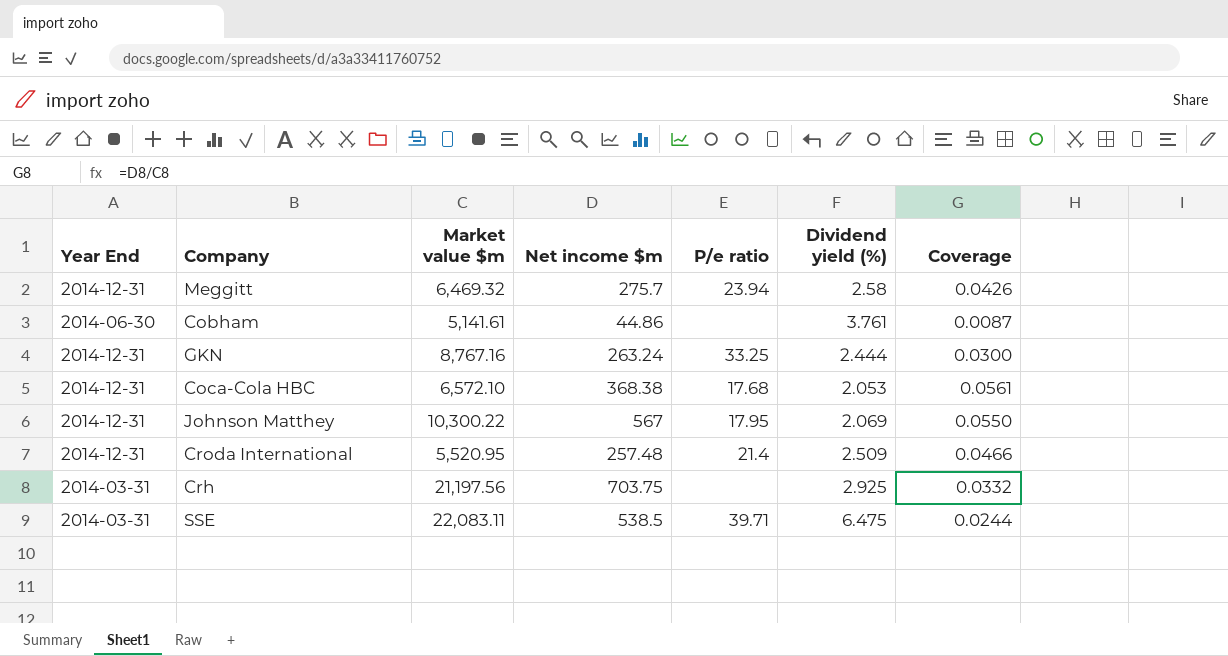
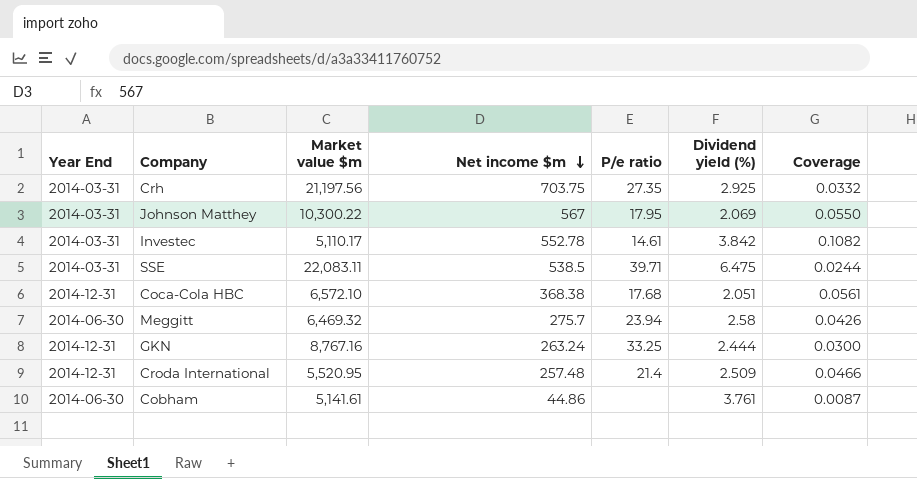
row order: none -> Net income $m descending
Crh | P/e ratio: none -> 27.35
Johnson Matthey | Year End: 2014-12-31 -> 2014-03-31
row Investec: none -> 2014-03-31 | 5,110.17 | 552.78 | 14.61 | 3.842 | 0.1082
Coca-Cola HBC | Dividend yield (%): 2.053 -> 2.051
Meggitt | Year End: 2014-12-31 -> 2014-06-30

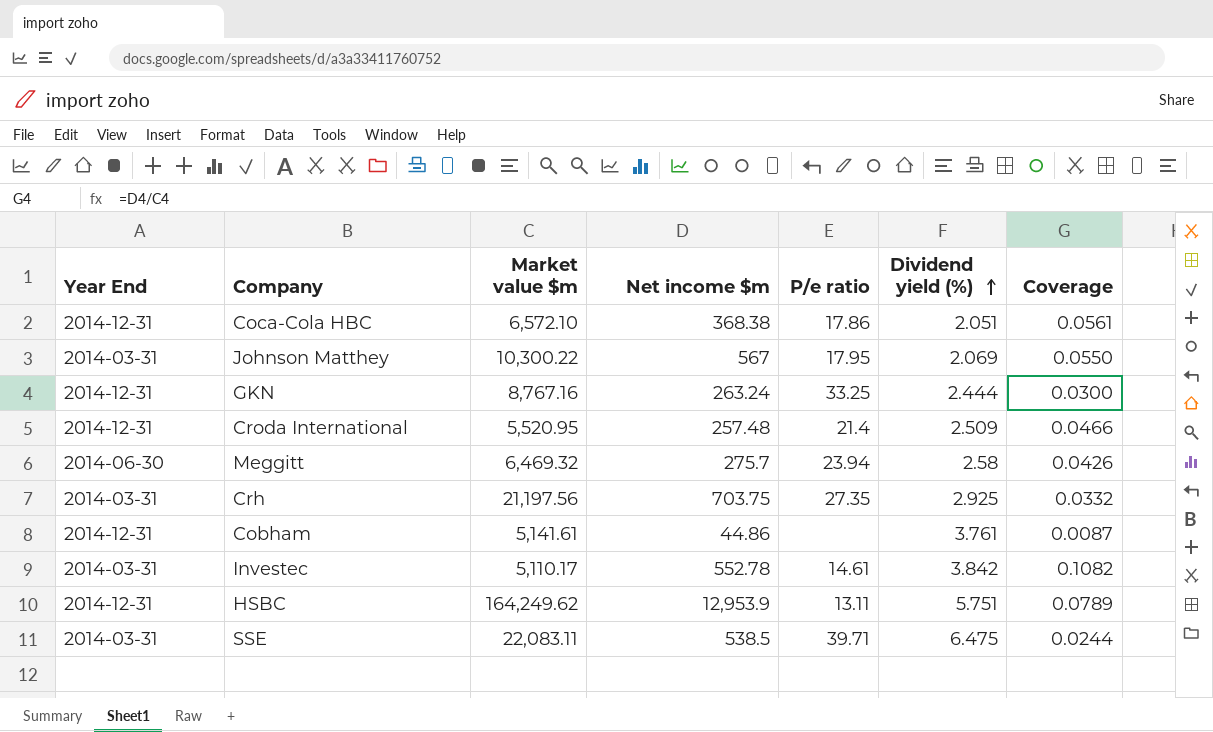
row order: Net income $m descending -> Dividend yield (%) ascending
Coca-Cola HBC | P/e ratio: 17.68 -> 17.86
Cobham | Year End: 2014-06-30 -> 2014-12-31
row HSBC: none -> 2014-12-31 | 164,249.62 | 12,953.9 | 13.11 | 5.751 | 0.0789

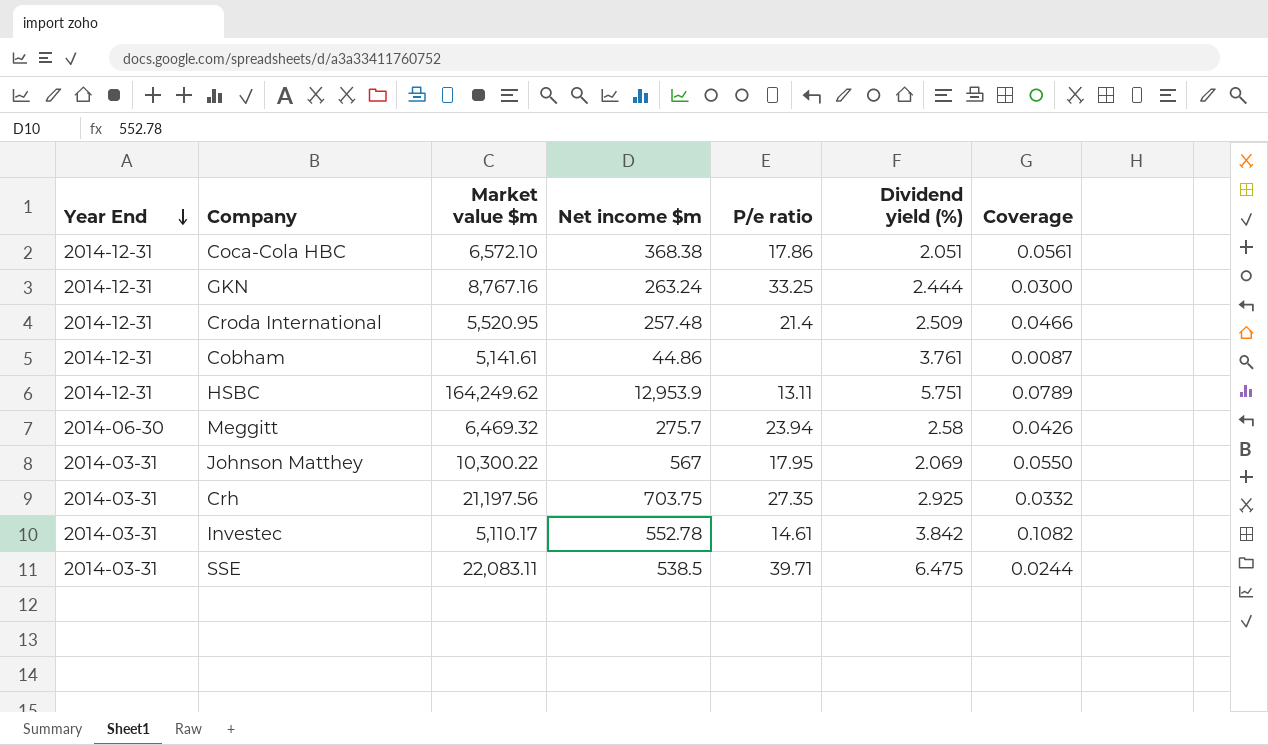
row order: Dividend yield (%) ascending -> Year End descending

